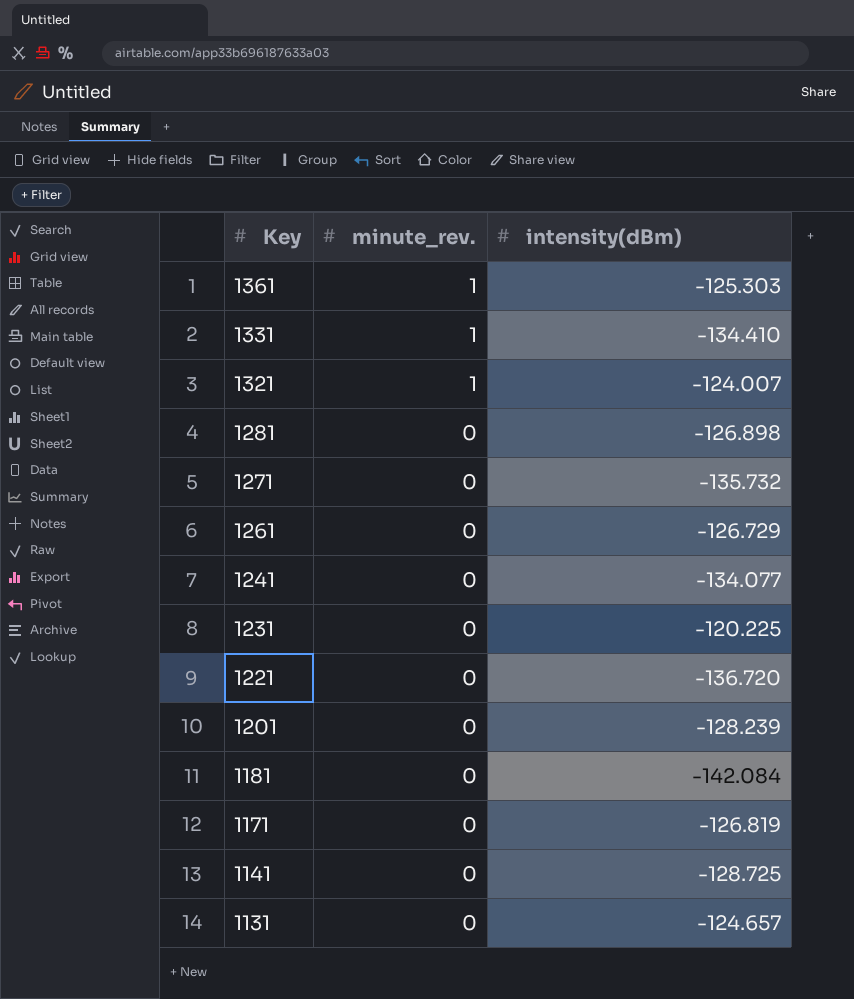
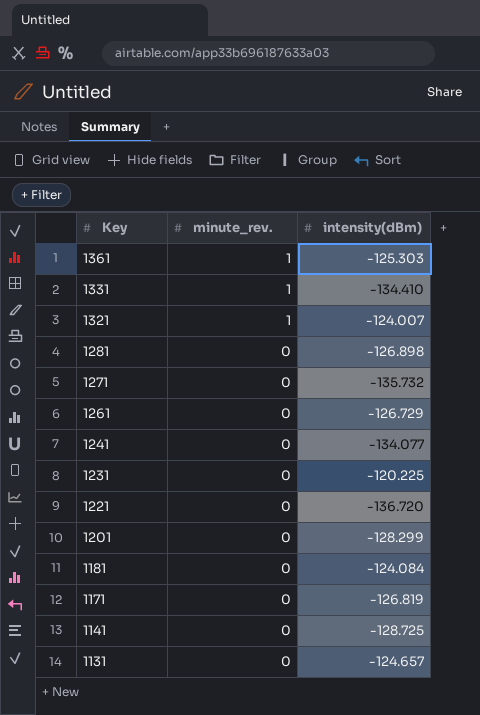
1201 | intensity(dBm): -128.239 -> -128.299
1181 | intensity(dBm): -142.084 -> -124.084

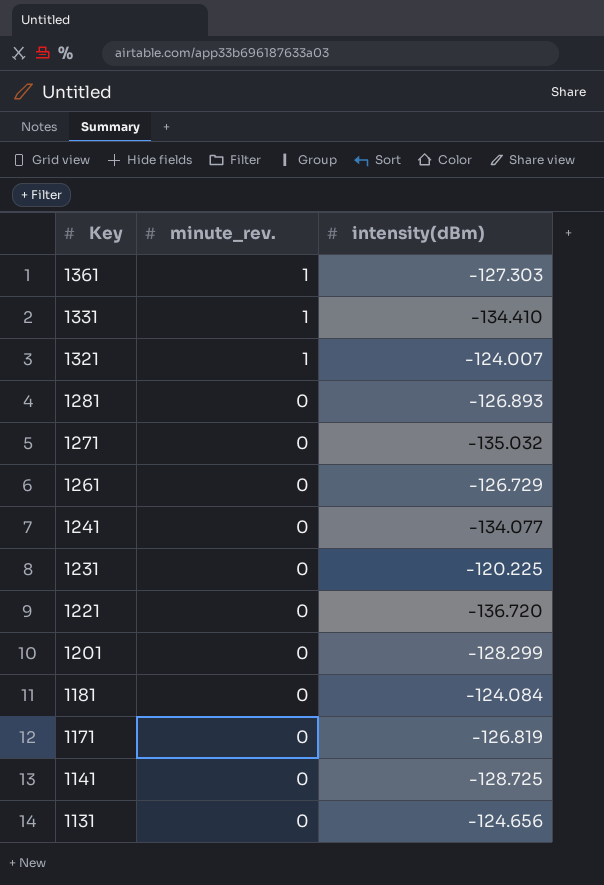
1361 | intensity(dBm): -125.303 -> -127.303
1281 | intensity(dBm): -126.898 -> -126.893
1271 | intensity(dBm): -135.732 -> -135.032
1131 | intensity(dBm): -124.657 -> -124.656

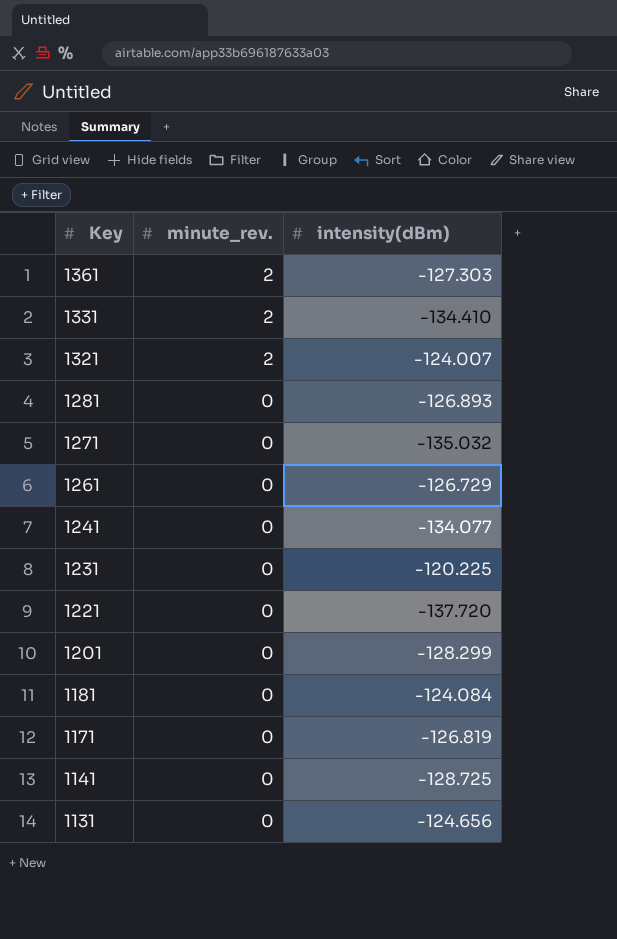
1361 | minute_rev.: 1 -> 2
1331 | minute_rev.: 1 -> 2
1321 | minute_rev.: 1 -> 2
1221 | intensity(dBm): -136.720 -> -137.720

